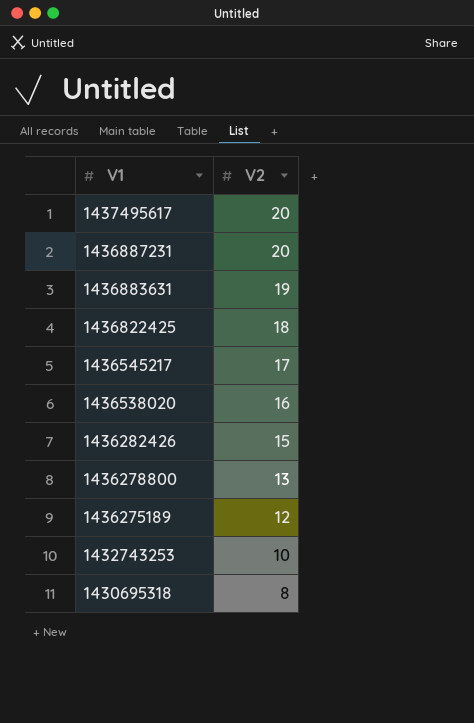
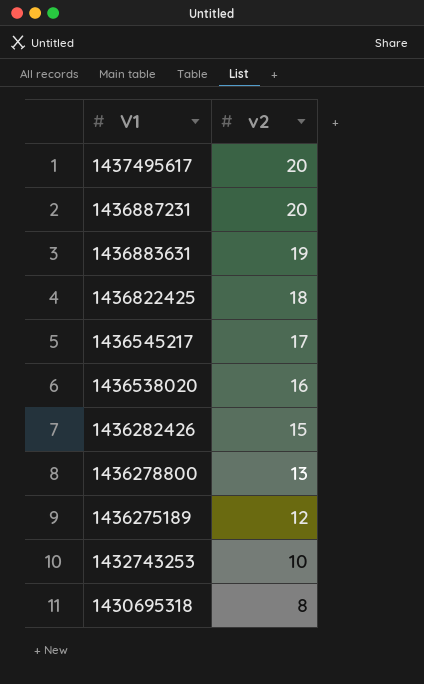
column name: V2 -> v2

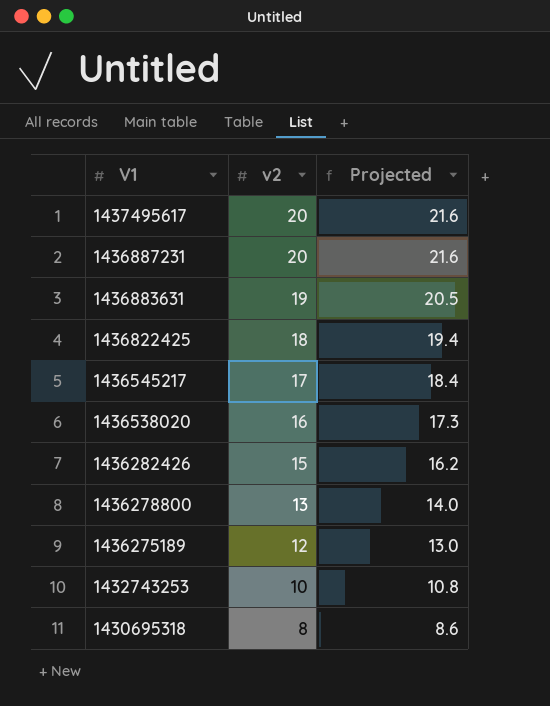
column Projected | formula: none -> [v2] * 1.08

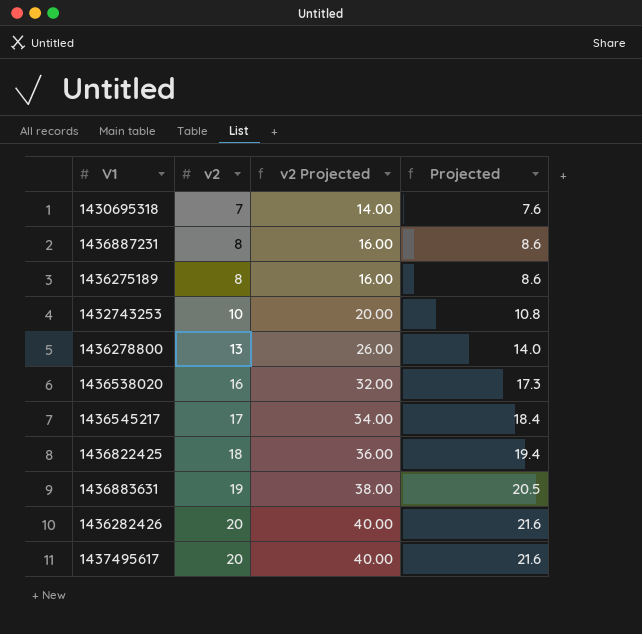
row order: V1 descending -> v2 ascending
column v2 Projected | formula: none -> [v2] * 2
1430695318 | v2: 8 -> 7
1430695318 | Projected: 8.6 -> 7.6
1436887231 | v2: 20 -> 8
1436887231 | Projected: 21.6 -> 8.6
1436275189 | v2: 12 -> 8
1436275189 | Projected: 13.0 -> 8.6
1436282426 | v2: 15 -> 20
1436282426 | Projected: 16.2 -> 21.6

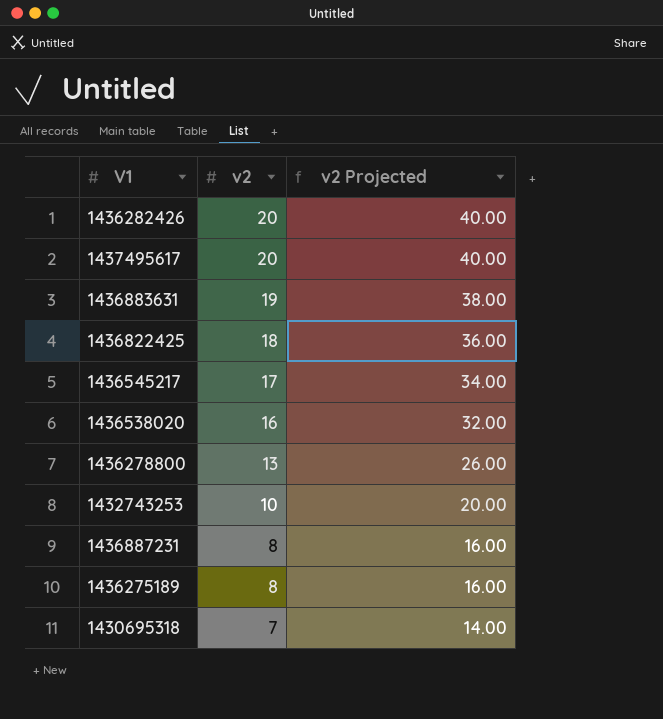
row order: v2 ascending -> v2 descending
column Projected | formula: [v2] * 1.08 -> none

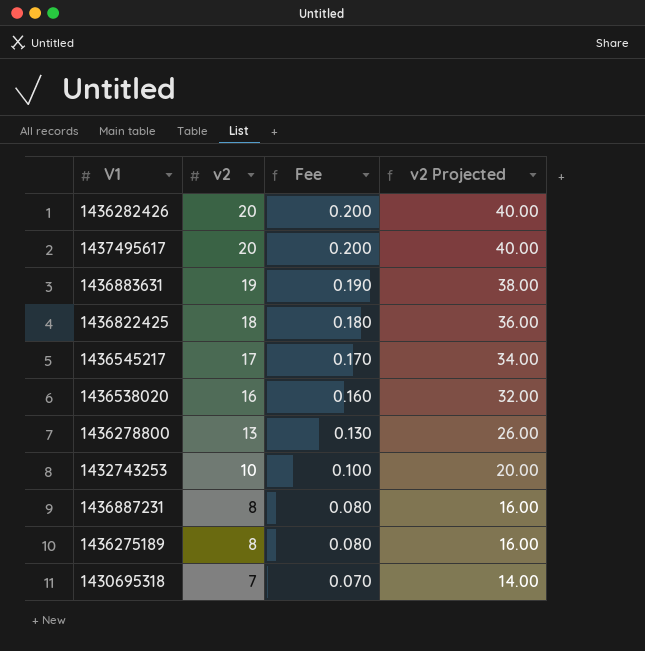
column Fee | formula: none -> [v2] * 0.01

